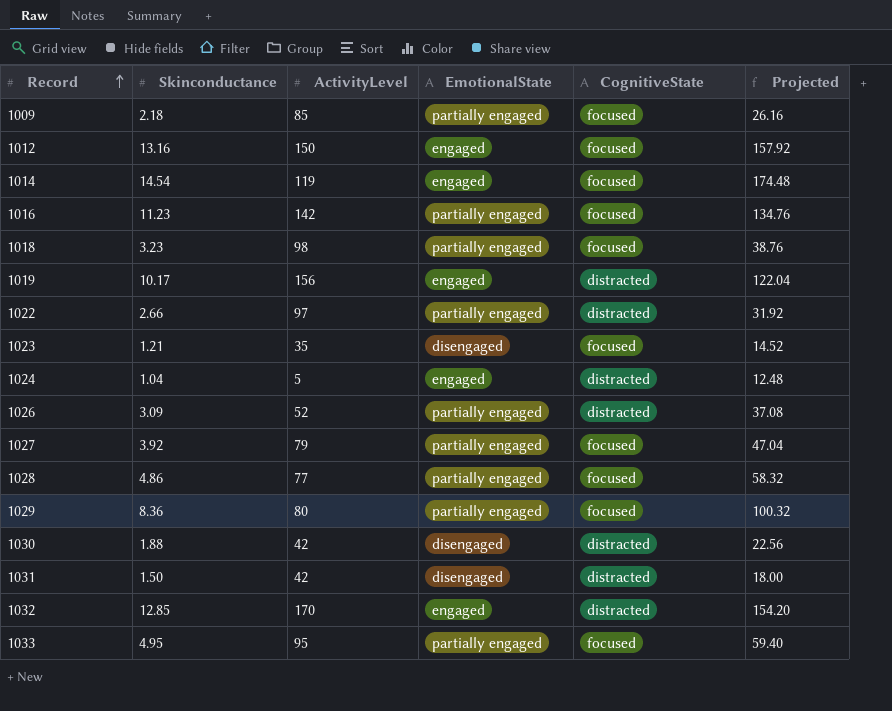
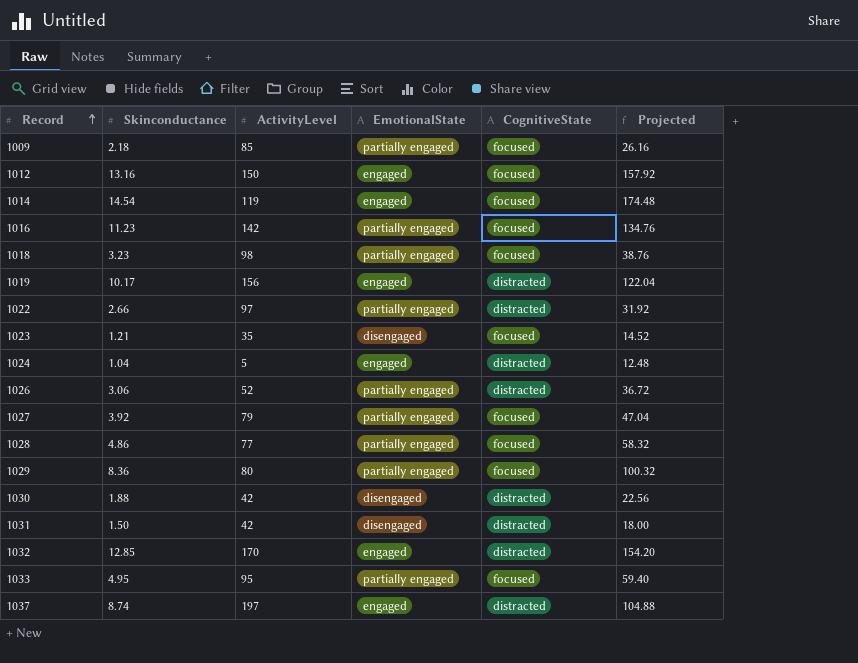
1026 | Skinconductance: 3.09 -> 3.06
1026 | Projected: 37.08 -> 36.72
row 1037: none -> 8.74 | 197 | engaged | distracted | 104.88

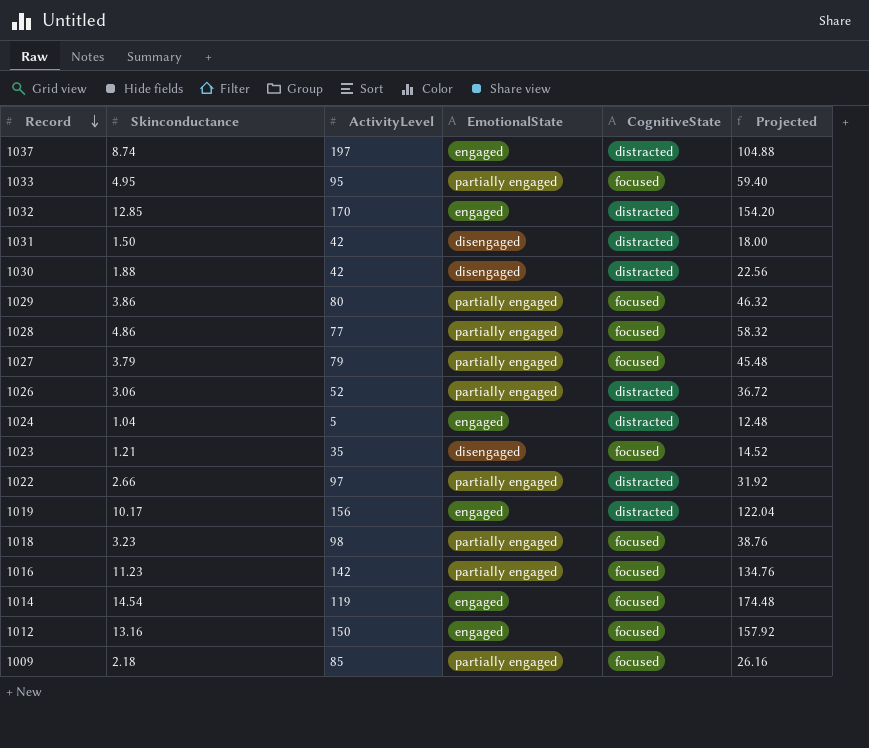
row order: Record ascending -> Record descending
1029 | Skinconductance: 8.36 -> 3.86
1029 | Projected: 100.32 -> 46.32
1027 | Skinconductance: 3.92 -> 3.79
1027 | Projected: 47.04 -> 45.48

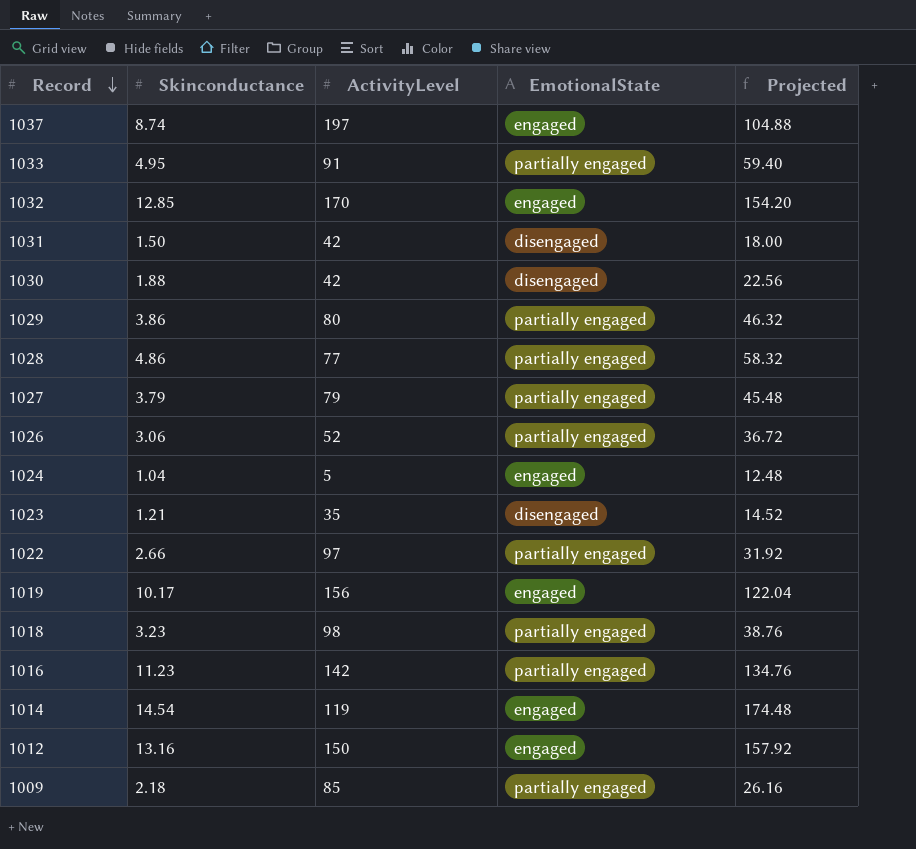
column CognitiveState | position: 5 -> none
1033 | ActivityLevel: 95 -> 91

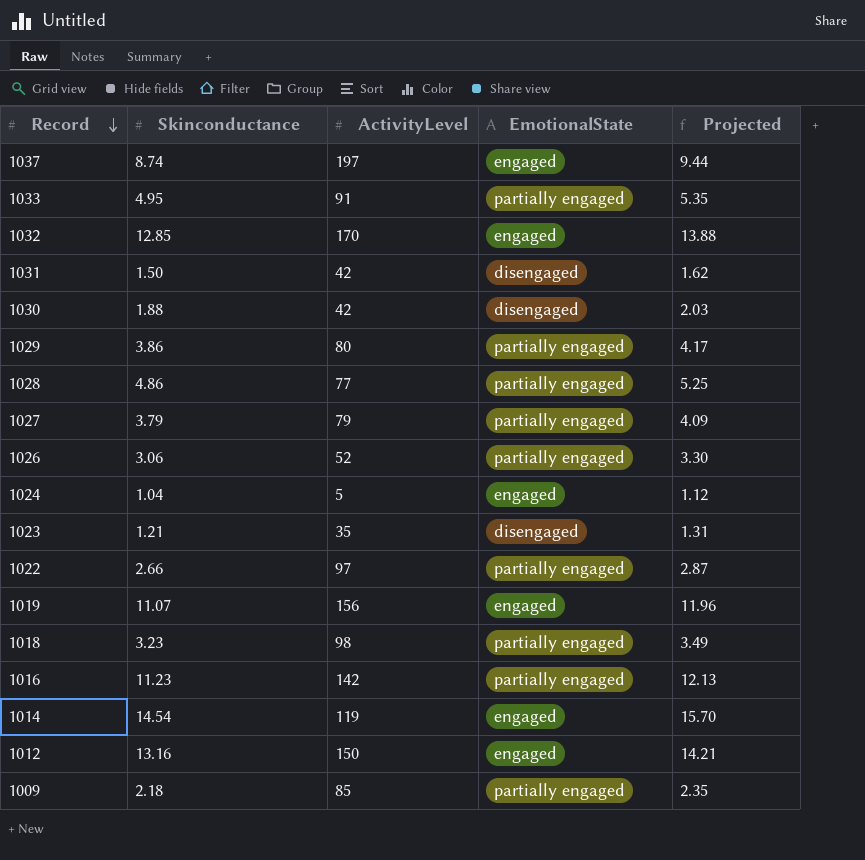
column Projected | formula: [Skinconductance] * 12 -> [Skinconductance] * 1.08
1019 | Skinconductance: 10.17 -> 11.07

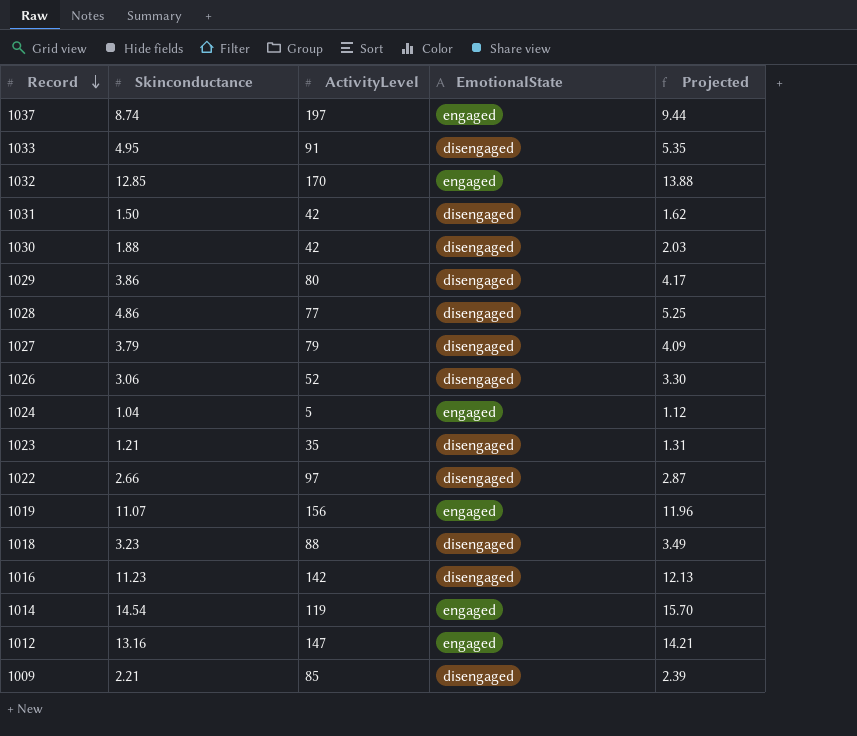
1033 | EmotionalState: partially engaged -> disengaged
1029 | EmotionalState: partially engaged -> disengaged
1028 | EmotionalState: partially engaged -> disengaged
1027 | EmotionalState: partially engaged -> disengaged
1026 | EmotionalState: partially engaged -> disengaged
1022 | EmotionalState: partially engaged -> disengaged
1018 | ActivityLevel: 98 -> 88
1018 | EmotionalState: partially engaged -> disengaged
1016 | EmotionalState: partially engaged -> disengaged
1012 | ActivityLevel: 150 -> 147
1009 | Skinconductance: 2.18 -> 2.21
1009 | EmotionalState: partially engaged -> disengaged
1009 | Projected: 2.35 -> 2.39

